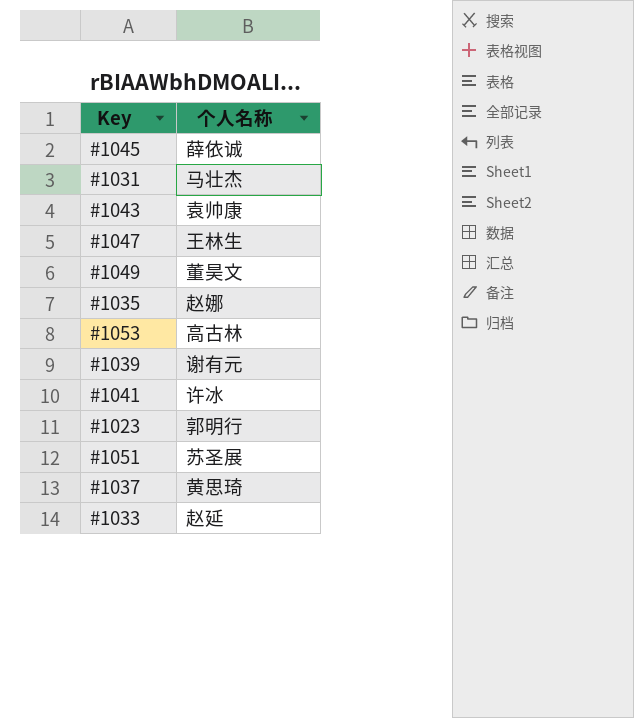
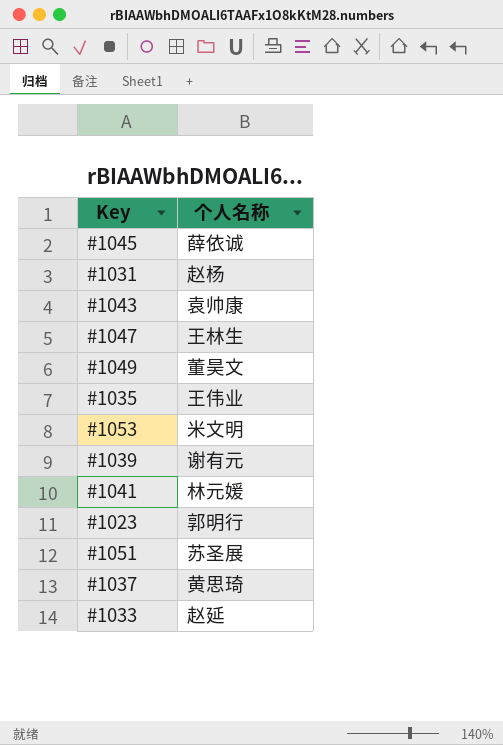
#1031 | 个人名称: 马壮杰 -> 赵杨
#1035 | 个人名称: 赵娜 -> 王伟业
#1053 | 个人名称: 高古林 -> 米文明
#1041 | 个人名称: 许冰 -> 林元媛

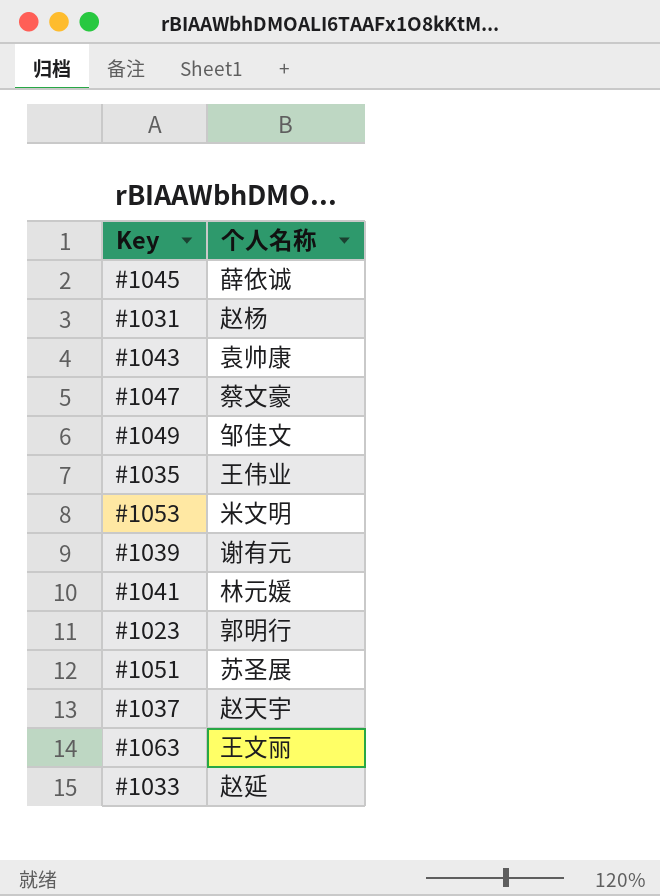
#1047 | 个人名称: 王林生 -> 蔡文豪
#1049 | 个人名称: 董昊文 -> 邹佳文
#1037 | 个人名称: 黄思琦 -> 赵天宇
row #1063: none -> 王文丽

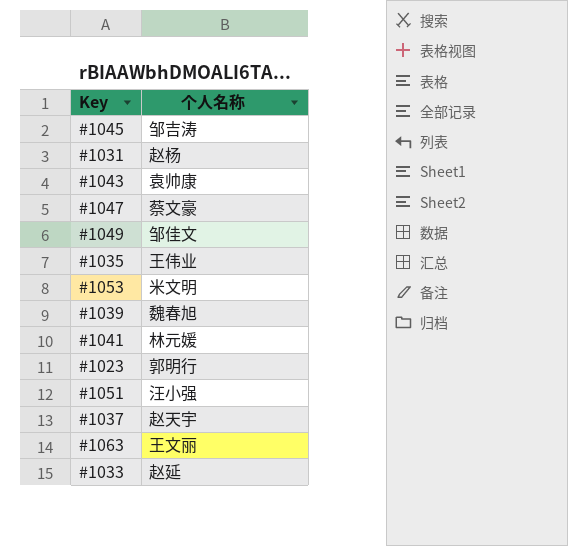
#1045 | 个人名称: 薛依诚 -> 邹吉涛
#1039 | 个人名称: 谢有元 -> 魏春旭
#1051 | 个人名称: 苏圣展 -> 汪小强

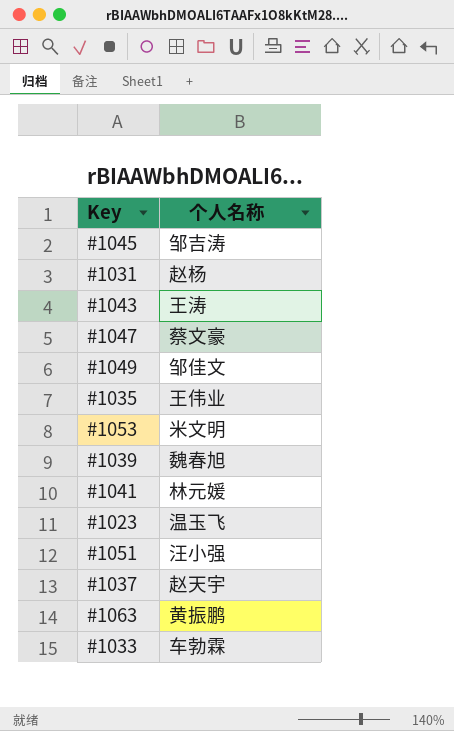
#1043 | 个人名称: 袁帅康 -> 王涛
#1023 | 个人名称: 郭明行 -> 温玉飞
#1063 | 个人名称: 王文丽 -> 黄振鹏
#1033 | 个人名称: 赵延 -> 车勃霖

